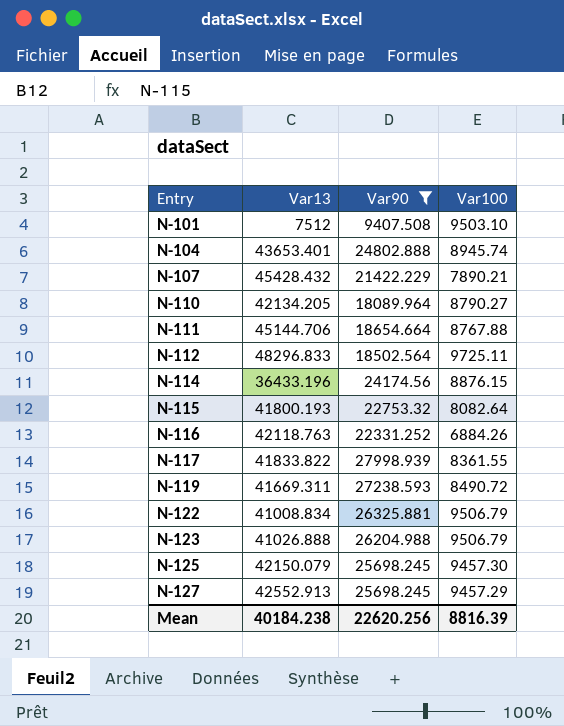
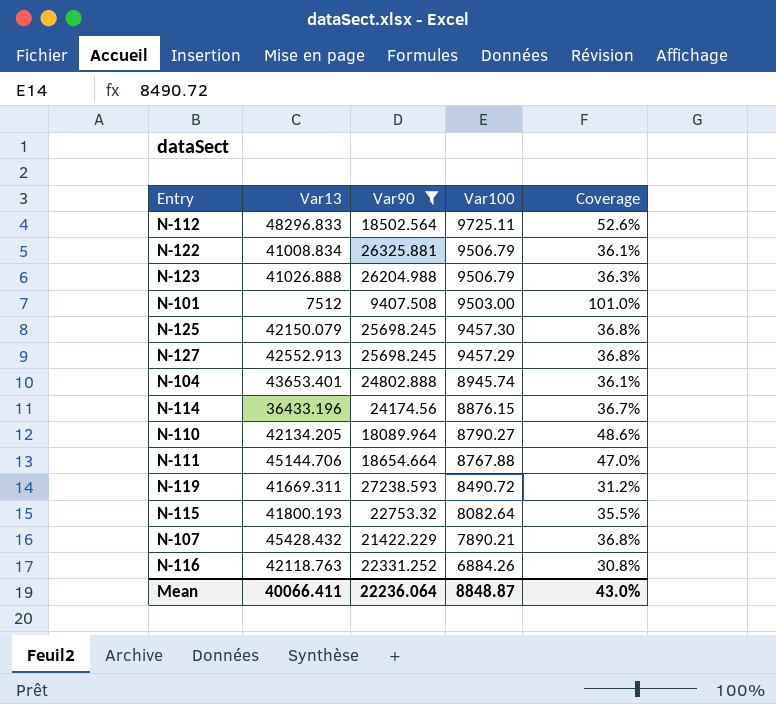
row order: Entry ascending -> Var100 descending
column Coverage | formula: none -> [Var100] / [Var90]
row N-117: 41833.822 | 27998.939 | 8361.55 -> none
N-101 | Var100: 9503.10 -> 9503.00
Mean | Var13: 40184.238 -> 40066.411
Mean | Var90: 22620.256 -> 22236.064
Mean | Var100: 8816.39 -> 8848.87

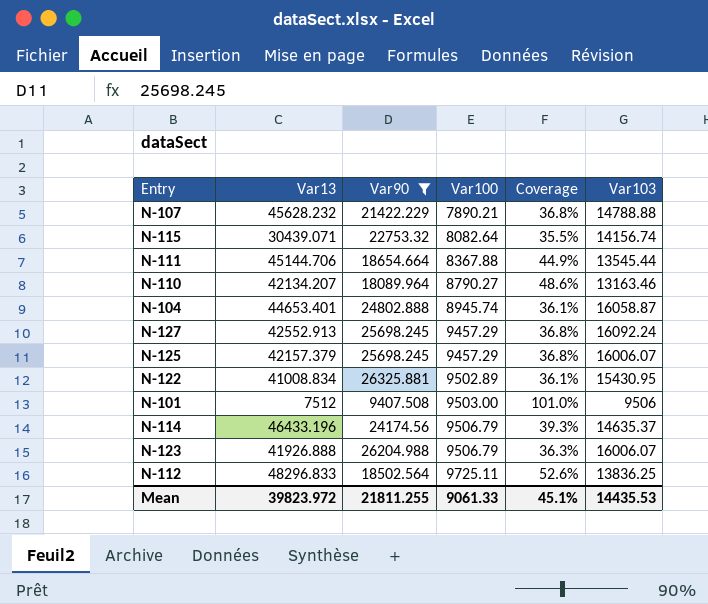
row order: Var100 descending -> Var100 ascending
column Var103 | position: none -> 6
row N-119: 41669.311 | 27238.593 | 8490.72 | 31.2% -> none
row N-116: 42118.763 | 22331.252 | 6884.26 | 30.8% -> none
N-107 | Var13: 45428.432 -> 45628.232
N-115 | Var13: 41800.193 -> 30439.071
N-111 | Var100: 8767.88 -> 8367.88
N-111 | Coverage: 47.0% -> 44.9%
N-110 | Var13: 42134.205 -> 42134.207
N-104 | Var13: 43653.401 -> 44653.401
N-125 | Var13: 42150.079 -> 42157.379
N-125 | Var100: 9457.30 -> 9457.29
N-122 | Var100: 9506.79 -> 9502.89
N-114 | Var13: 36433.196 -> 46433.196
N-114 | Var100: 8876.15 -> 9506.79
N-114 | Coverage: 36.7% -> 39.3%
N-123 | Var13: 41026.888 -> 41926.888
Mean | Var13: 40066.411 -> 39823.972
Mean | Var90: 22236.064 -> 21811.255
Mean | Var100: 8848.87 -> 9061.33
Mean | Coverage: 43.0% -> 45.1%

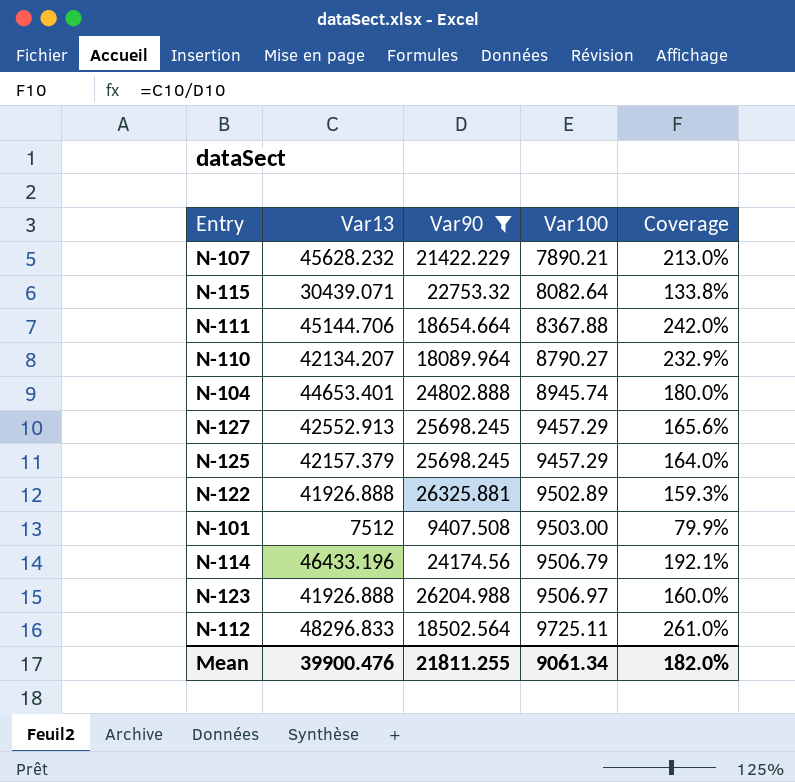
column Var103 | position: 6 -> none
column Coverage | formula: [Var100] / [Var90] -> [Var13] / [Var90]
N-122 | Var13: 41008.834 -> 41926.888
N-123 | Var100: 9506.79 -> 9506.97
Mean | Var13: 39823.972 -> 39900.476
Mean | Var100: 9061.33 -> 9061.34
Mean | Coverage: 45.1% -> 182.0%

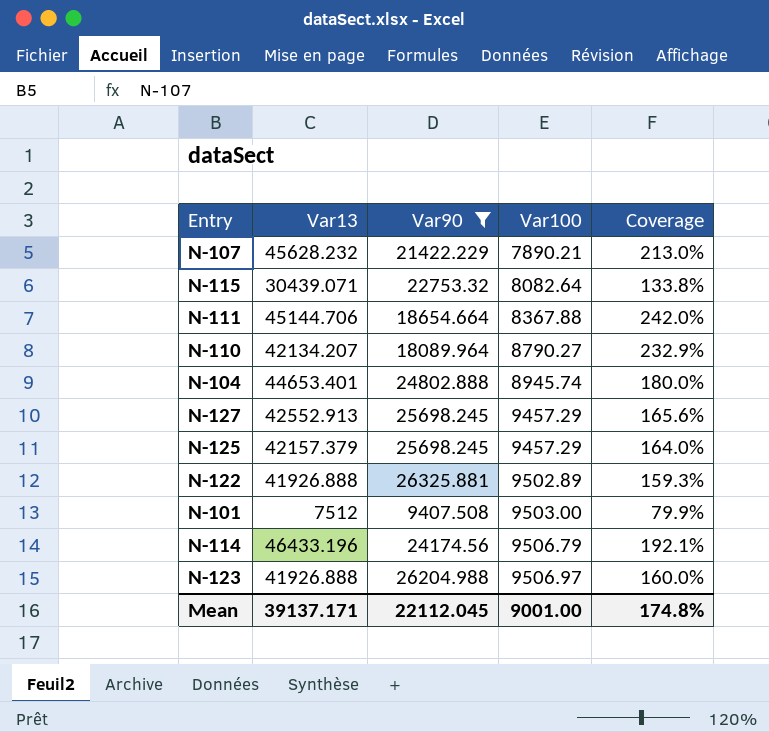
row N-112: 48296.833 | 18502.564 | 9725.11 | 261.0% -> none
Mean | Var13: 39900.476 -> 39137.171
Mean | Var90: 21811.255 -> 22112.045
Mean | Var100: 9061.34 -> 9001.00
Mean | Coverage: 182.0% -> 174.8%

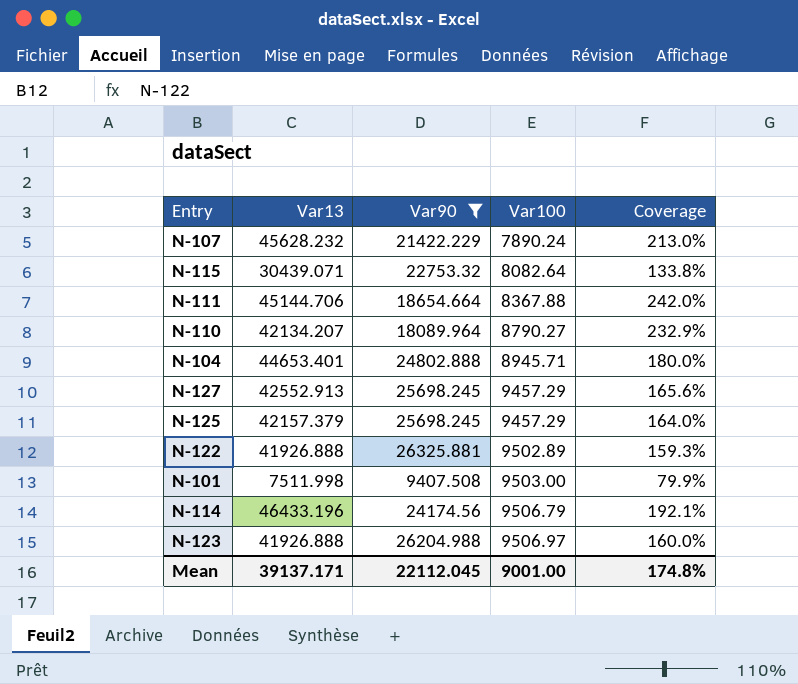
N-107 | Var100: 7890.21 -> 7890.24
N-104 | Var100: 8945.74 -> 8945.71
N-101 | Var13: 7512 -> 7511.998

